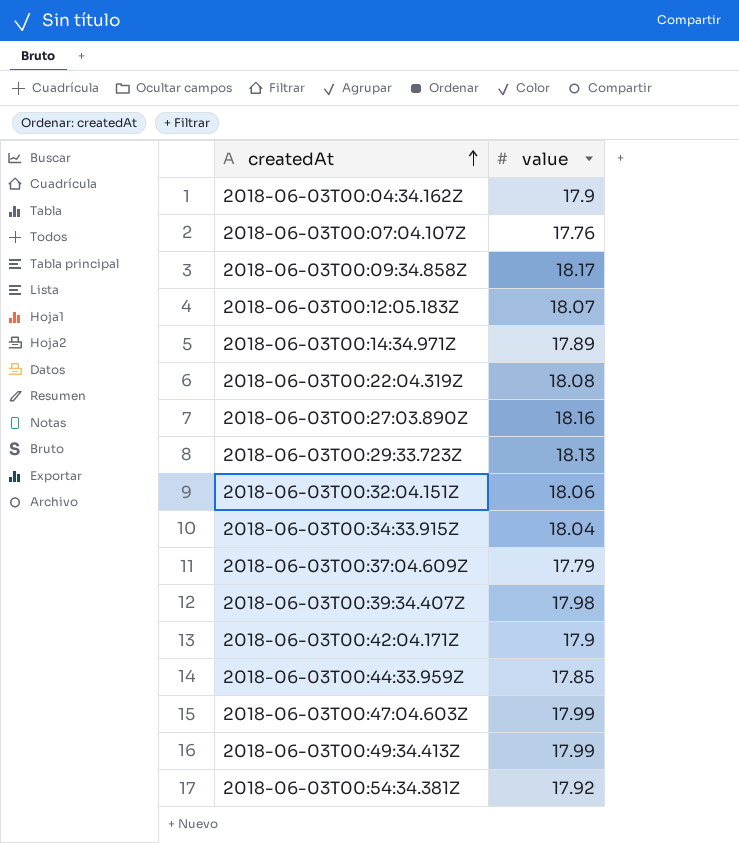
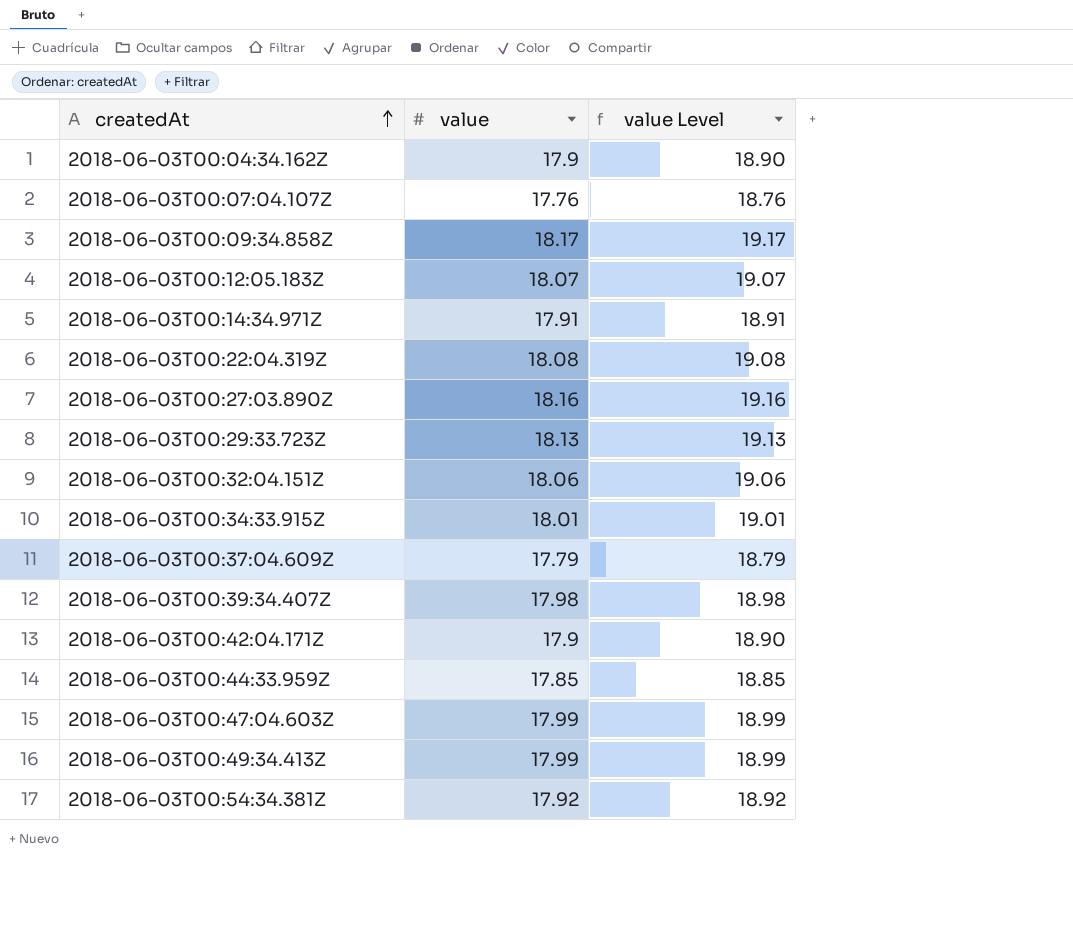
column value Level | formula: none -> [value] + 1
2018-06-03T00:14:34.971Z | value: 17.89 -> 17.91
2018-06-03T00:34:33.915Z | value: 18.04 -> 18.01

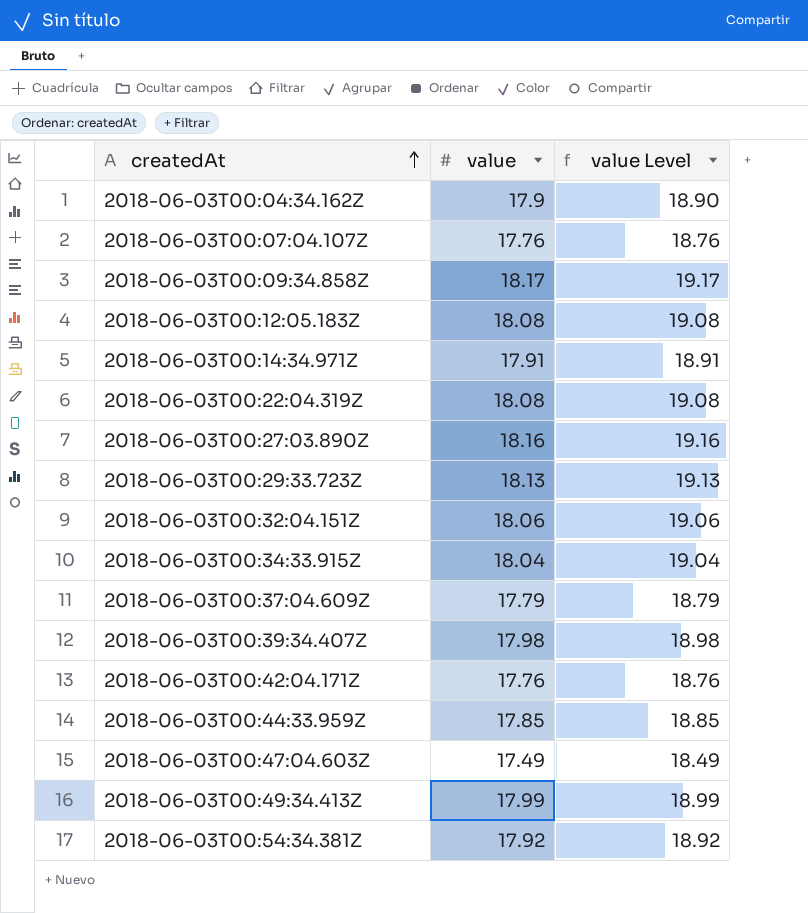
2018-06-03T00:12:05.183Z | value: 18.07 -> 18.08
2018-06-03T00:12:05.183Z | value Level: 19.07 -> 19.08
2018-06-03T00:34:33.915Z | value: 18.01 -> 18.04
2018-06-03T00:34:33.915Z | value Level: 19.01 -> 19.04
2018-06-03T00:42:04.171Z | value: 17.9 -> 17.76
2018-06-03T00:42:04.171Z | value Level: 18.90 -> 18.76
2018-06-03T00:47:04.603Z | value: 17.99 -> 17.49
2018-06-03T00:47:04.603Z | value Level: 18.99 -> 18.49

